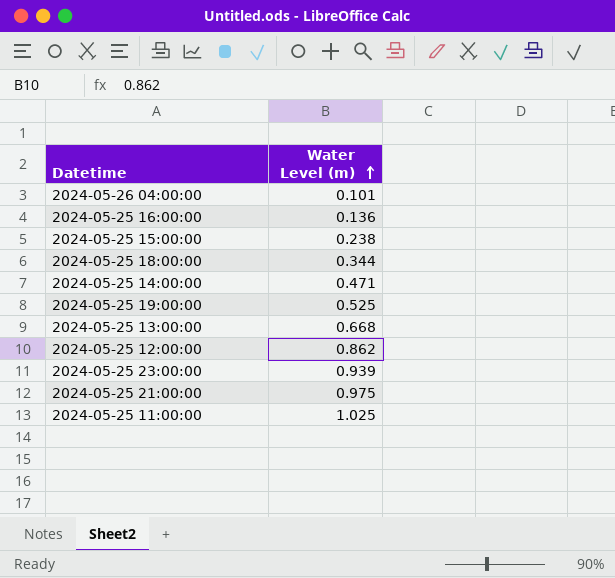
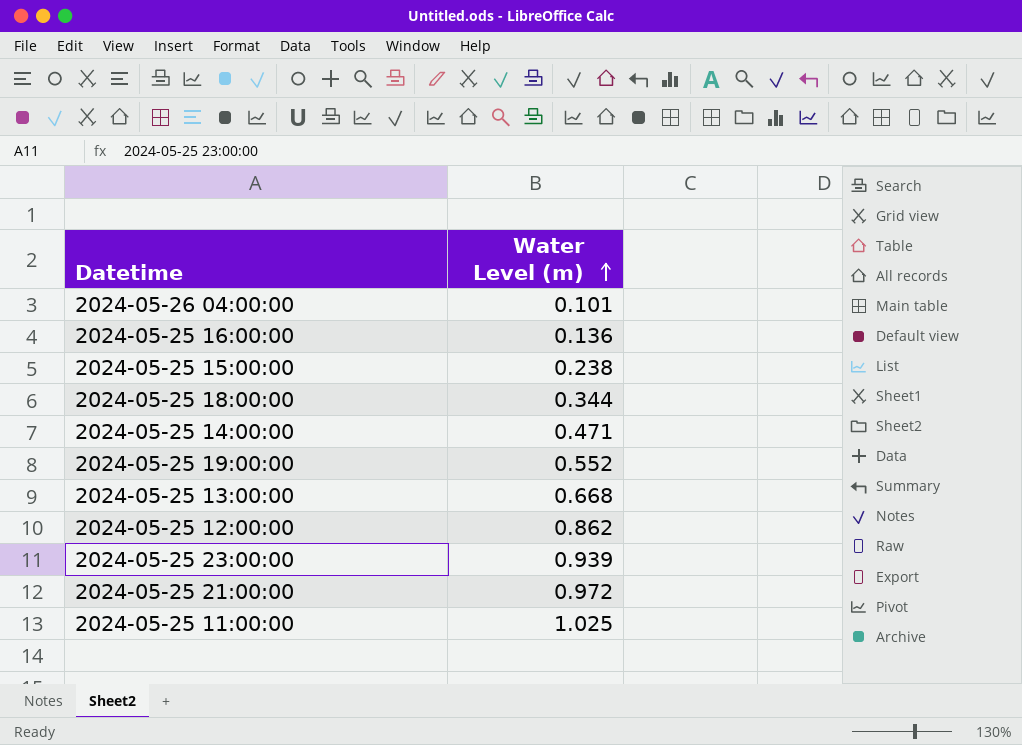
2024-05-25 19:00:00 | Water Level (m): 0.525 -> 0.552
2024-05-25 21:00:00 | Water Level (m): 0.975 -> 0.972

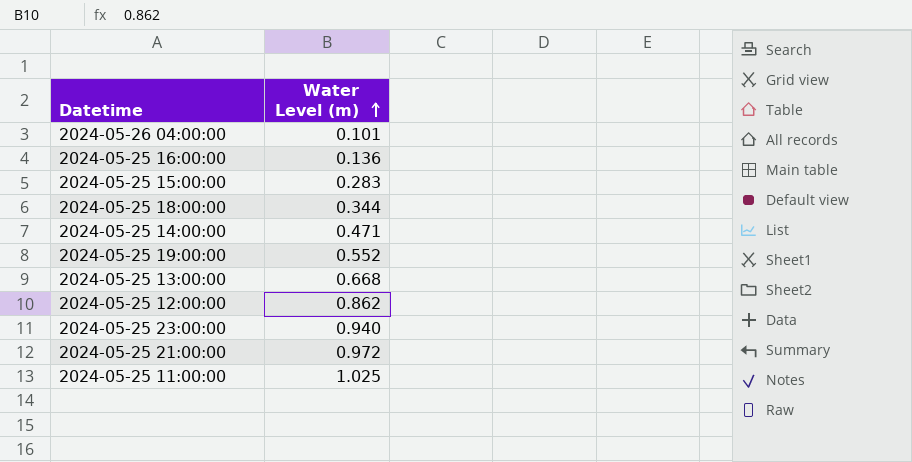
2024-05-25 15:00:00 | Water Level (m): 0.238 -> 0.283
2024-05-25 23:00:00 | Water Level (m): 0.939 -> 0.940

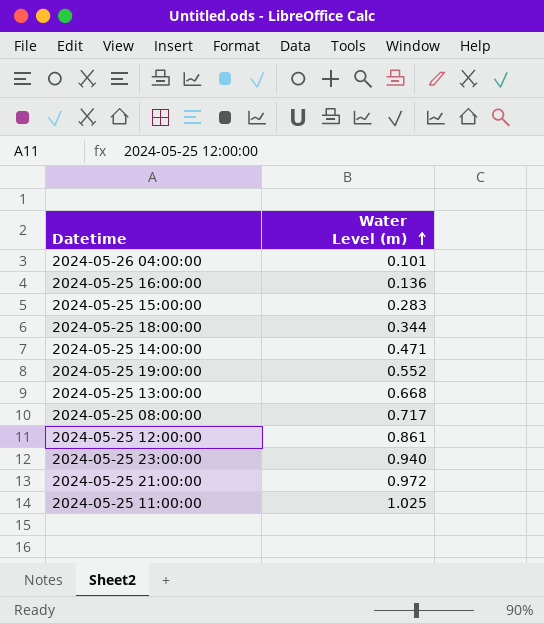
row 2024-05-25 08:00:00: none -> 0.717
2024-05-25 12:00:00 | Water Level (m): 0.862 -> 0.861

